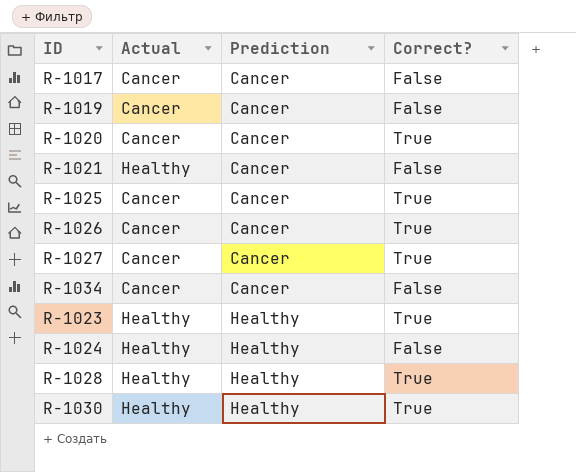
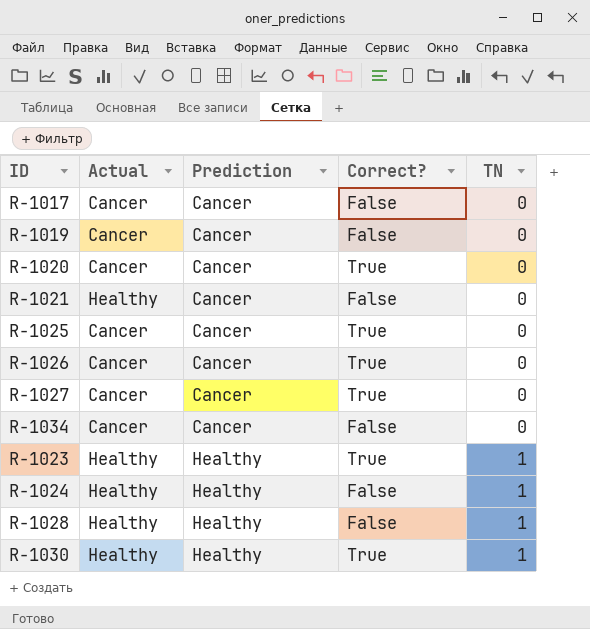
column TN | position: none -> 5
R-1028 | Correct?: True -> False

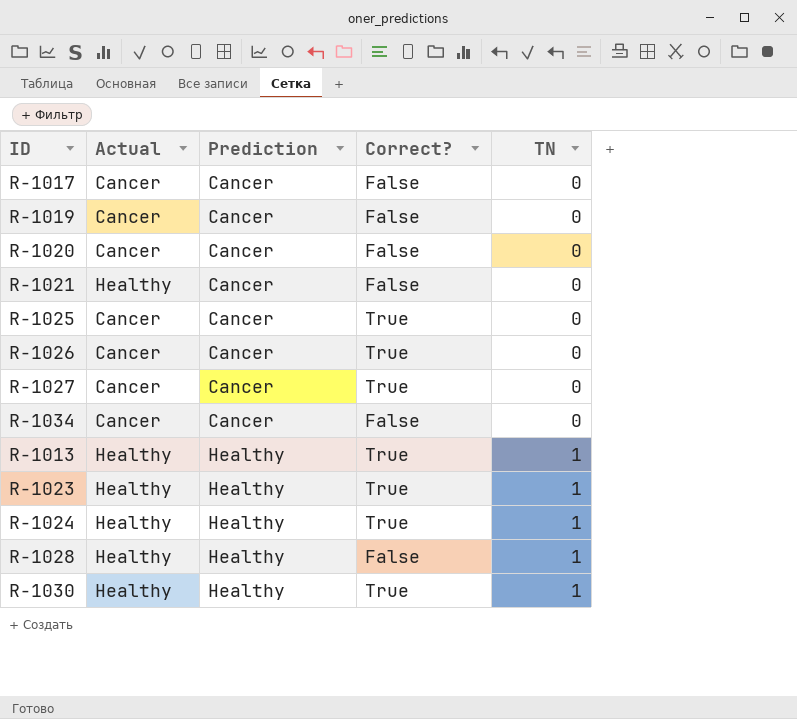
R-1020 | Correct?: True -> False
row R-1013: none -> Healthy | Healthy | True | 1
R-1024 | Correct?: False -> True

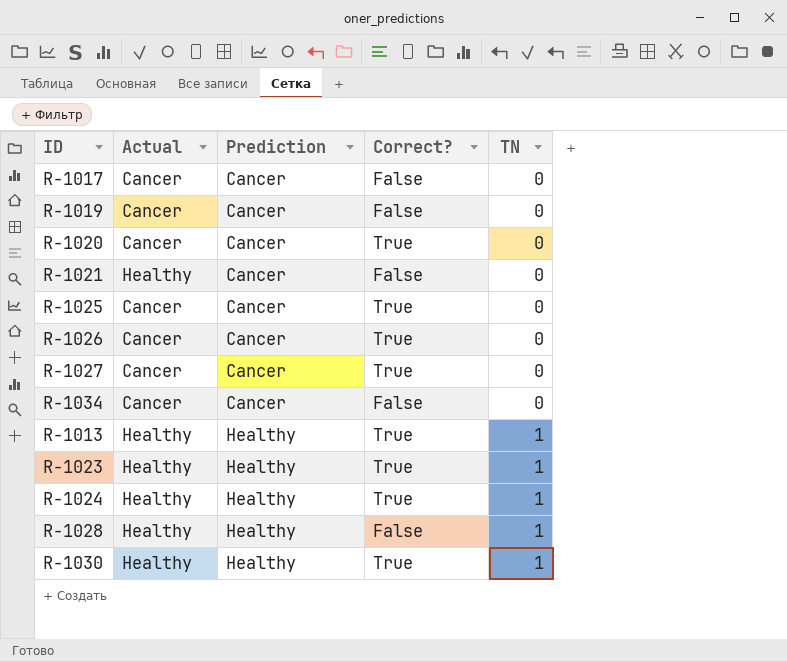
R-1020 | Correct?: False -> True

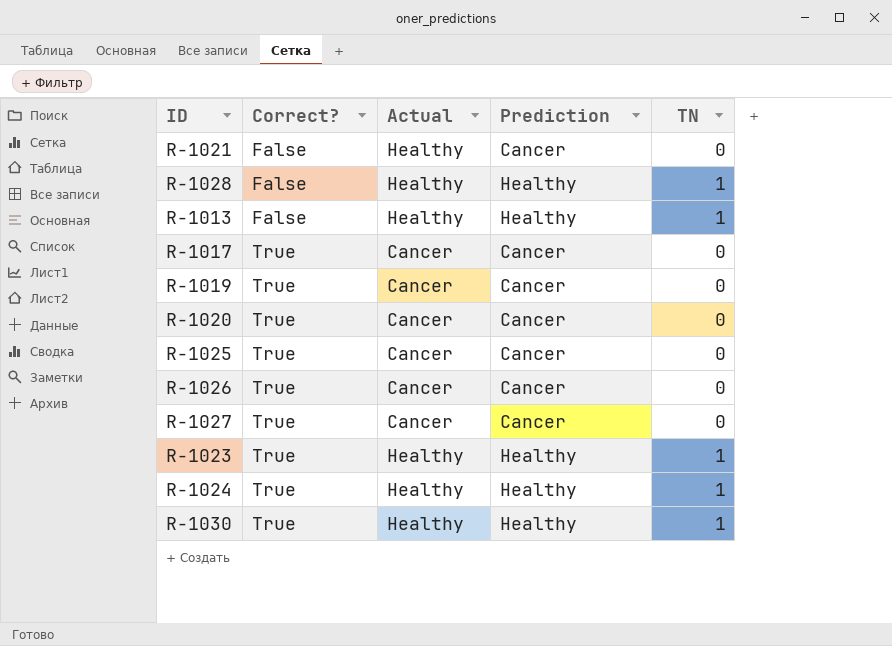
row order: Prediction ascending -> Correct? ascending
column Correct? | position: 4 -> 2
row R-1034: Cancer | Cancer | False | 0 -> none
R-1013 | Correct?: True -> False
R-1017 | Correct?: False -> True
R-1019 | Correct?: False -> True

